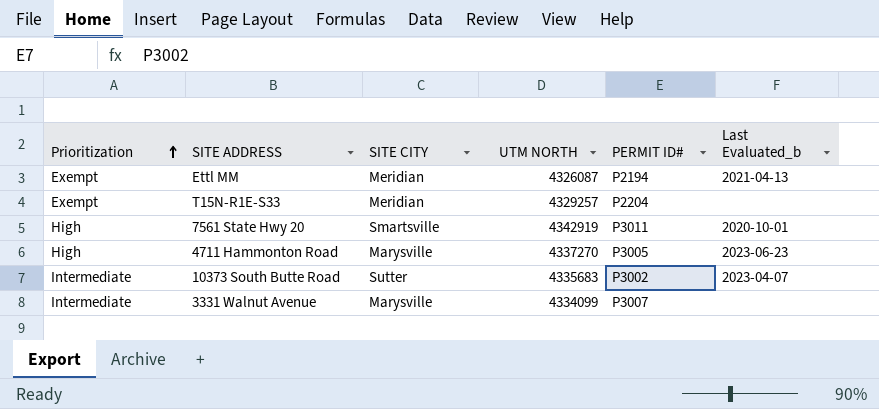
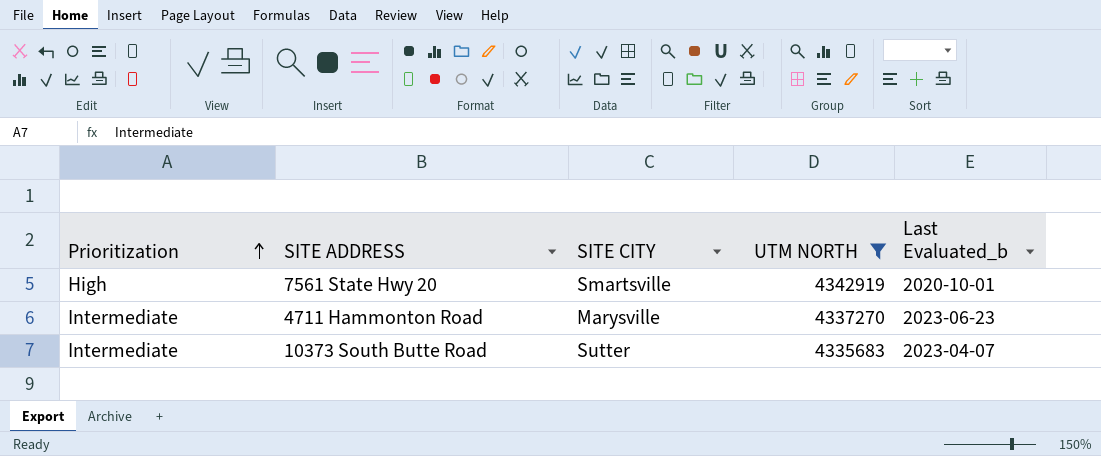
filter: none -> UTM NORTH >= 4335683
column PERMIT ID# | position: 5 -> none
4711 Hammonton Road | Prioritization: High -> Intermediate

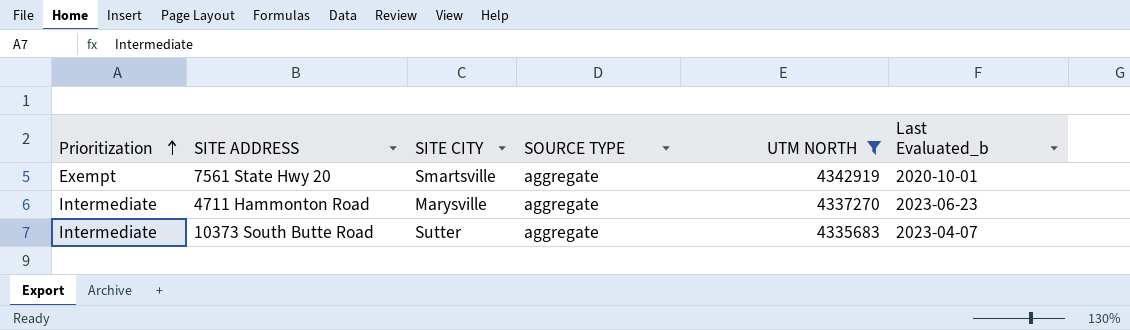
column SOURCE TYPE | position: none -> 4
7561 State Hwy 20 | Prioritization: High -> Exempt

